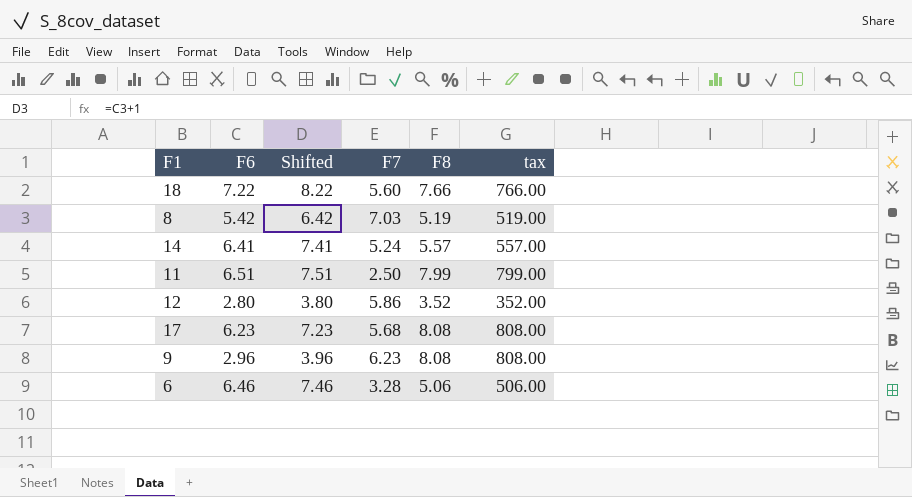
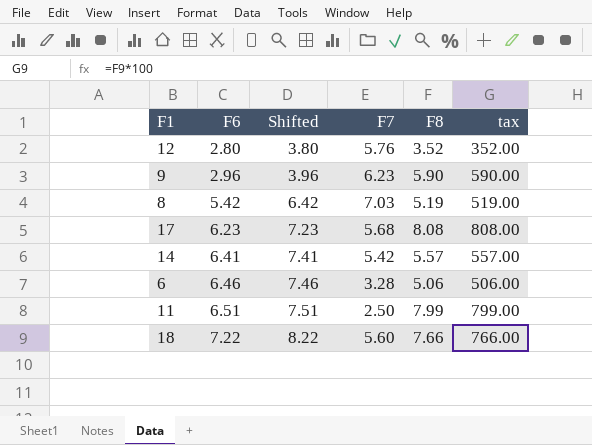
row order: none -> F6 ascending
12 | F7: 5.86 -> 5.76
9 | F8: 8.08 -> 5.90
9 | tax: 808.00 -> 590.00
14 | F7: 5.24 -> 5.42

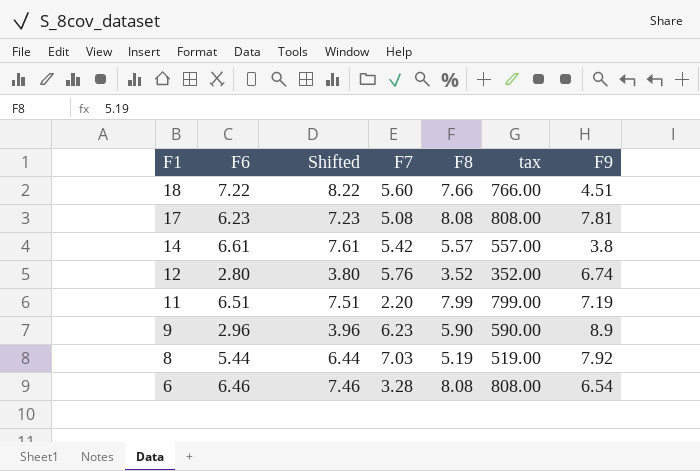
row order: F6 ascending -> F1 descending
column F9 | position: none -> 7
17 | F7: 5.68 -> 5.08
14 | F6: 6.41 -> 6.61
14 | Shifted: 7.41 -> 7.61
11 | F7: 2.50 -> 2.20
8 | F6: 5.42 -> 5.44
8 | Shifted: 6.42 -> 6.44
6 | F8: 5.06 -> 8.08
6 | tax: 506.00 -> 808.00

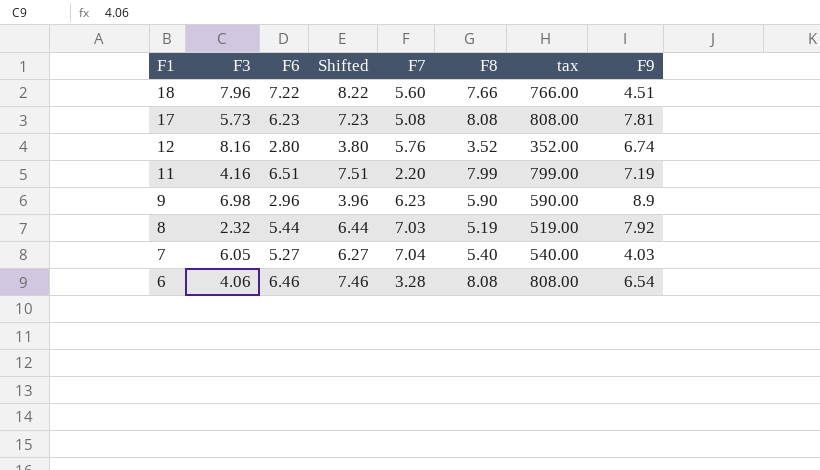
column F3 | position: none -> 2
row 14: 6.61 | 7.61 | 5.42 | 5.57 | 557.00 | 3.8 -> none
row 7: none -> 6.05 | 5.27 | 6.27 | 7.04 | 5.40 | 540.00 | 4.03

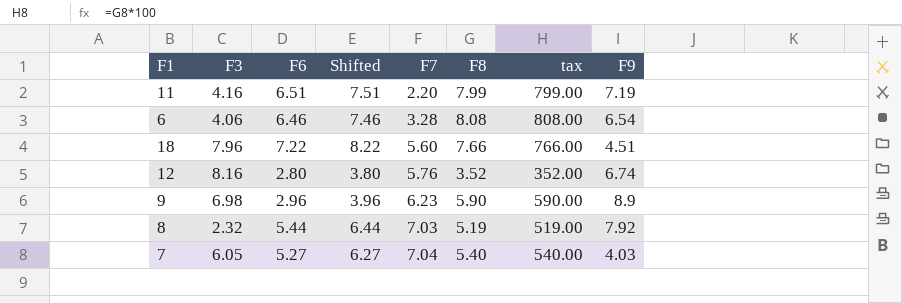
row order: F1 descending -> F7 ascending
row 17: 5.73 | 6.23 | 7.23 | 5.08 | 8.08 | 808.00 | 7.81 -> none

